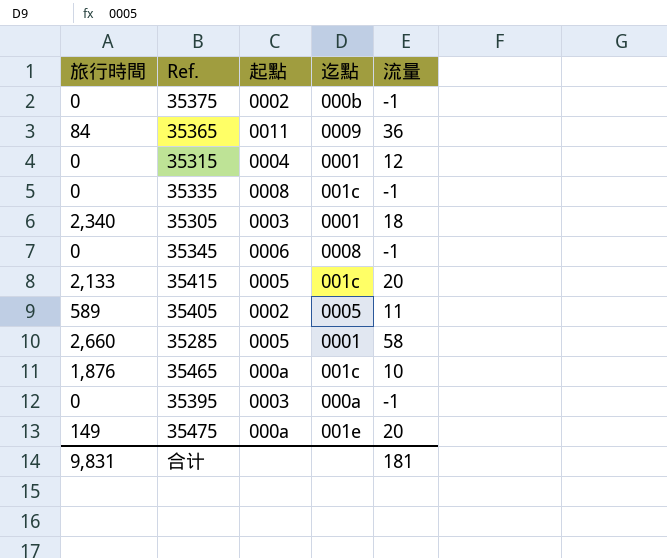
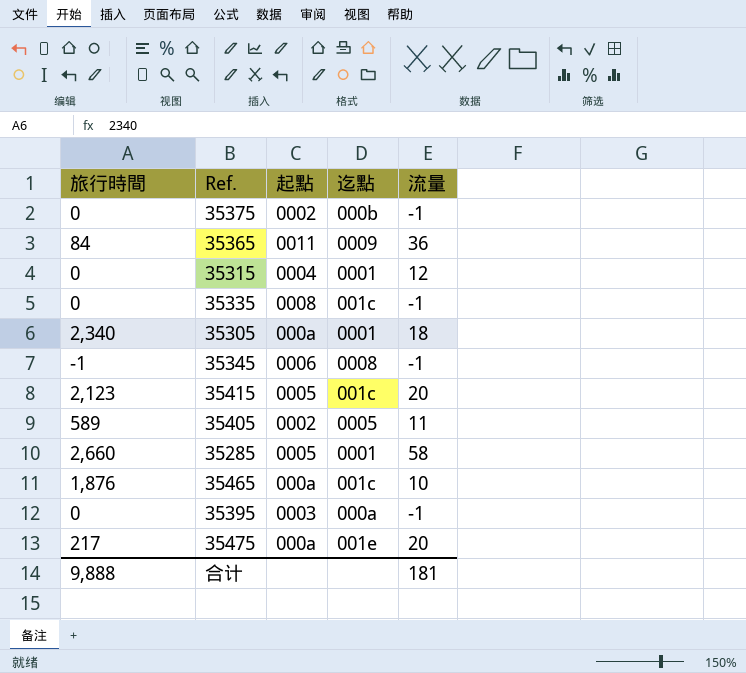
35305 | 起點: 0003 -> 000a
35345 | 旅行時間: 0 -> -1
35415 | 旅行時間: 2,133 -> 2,123
35475 | 旅行時間: 149 -> 217
合计 | 旅行時間: 9,831 -> 9,888

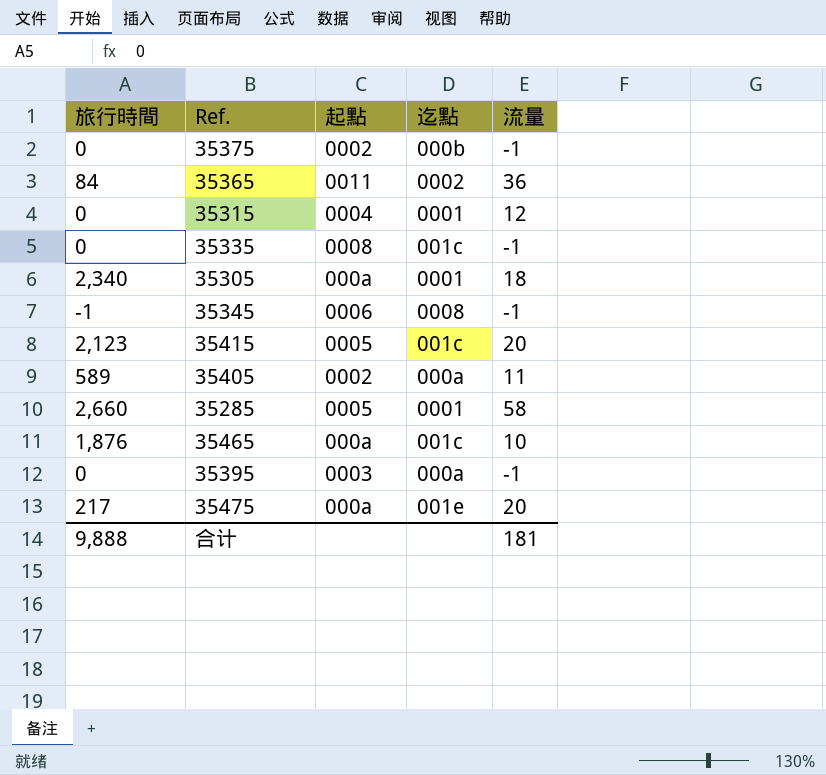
35365 | 迄點: 0009 -> 0002
35405 | 迄點: 0005 -> 000a

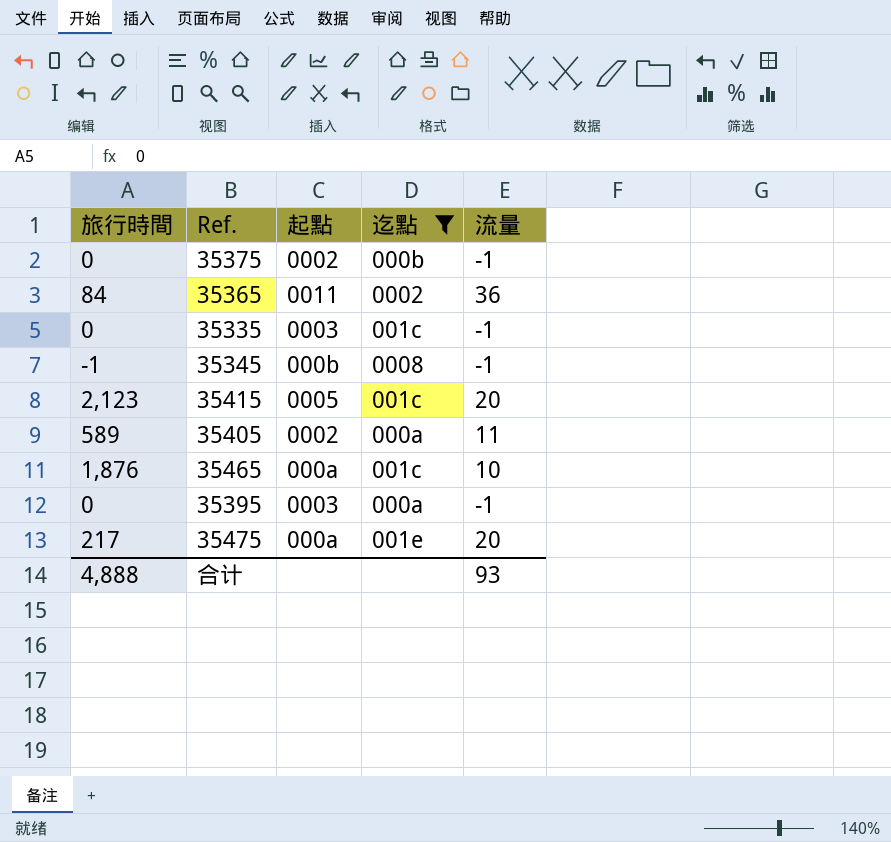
filter: none -> 迄點 != 0001
35335 | 起點: 0008 -> 0003
35345 | 起點: 0006 -> 000b
合计 | 旅行時間: 9,888 -> 4,888
合计 | 流量: 181 -> 93

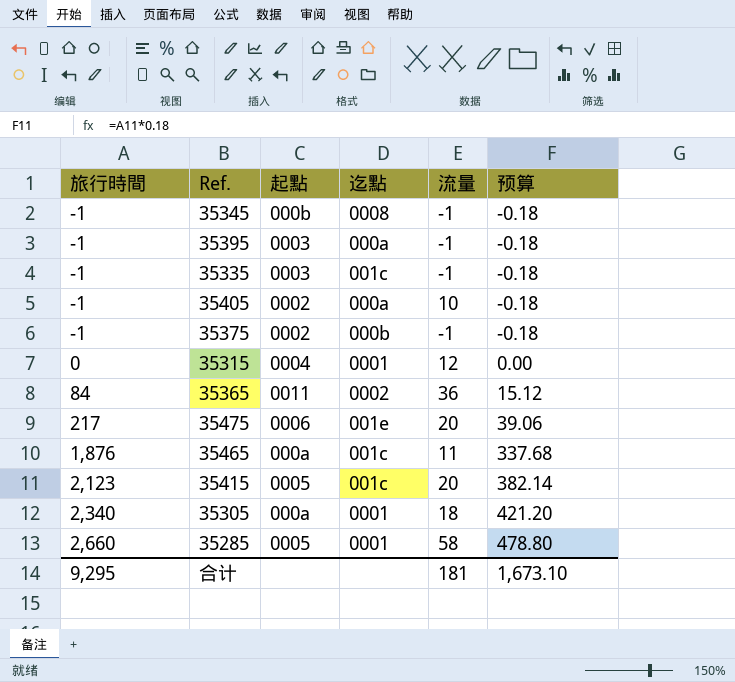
filter: 迄點 != 0001 -> none
row order: none -> 旅行時間 ascending
column 预算 | formula: none -> [旅行時間] * 0.18
35395 | 旅行時間: 0 -> -1
35335 | 旅行時間: 0 -> -1
35405 | 旅行時間: 589 -> -1
35405 | 流量: 11 -> 10
35375 | 旅行時間: 0 -> -1
35475 | 起點: 000a -> 0006
35465 | 流量: 10 -> 11
合计 | 旅行時間: 4,888 -> 9,295
合计 | 流量: 93 -> 181

